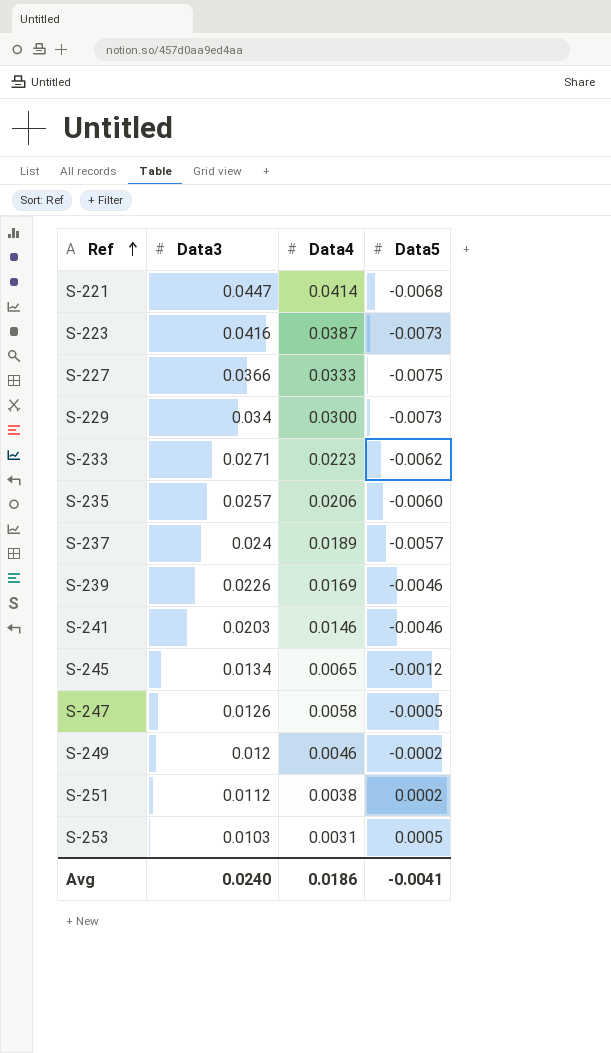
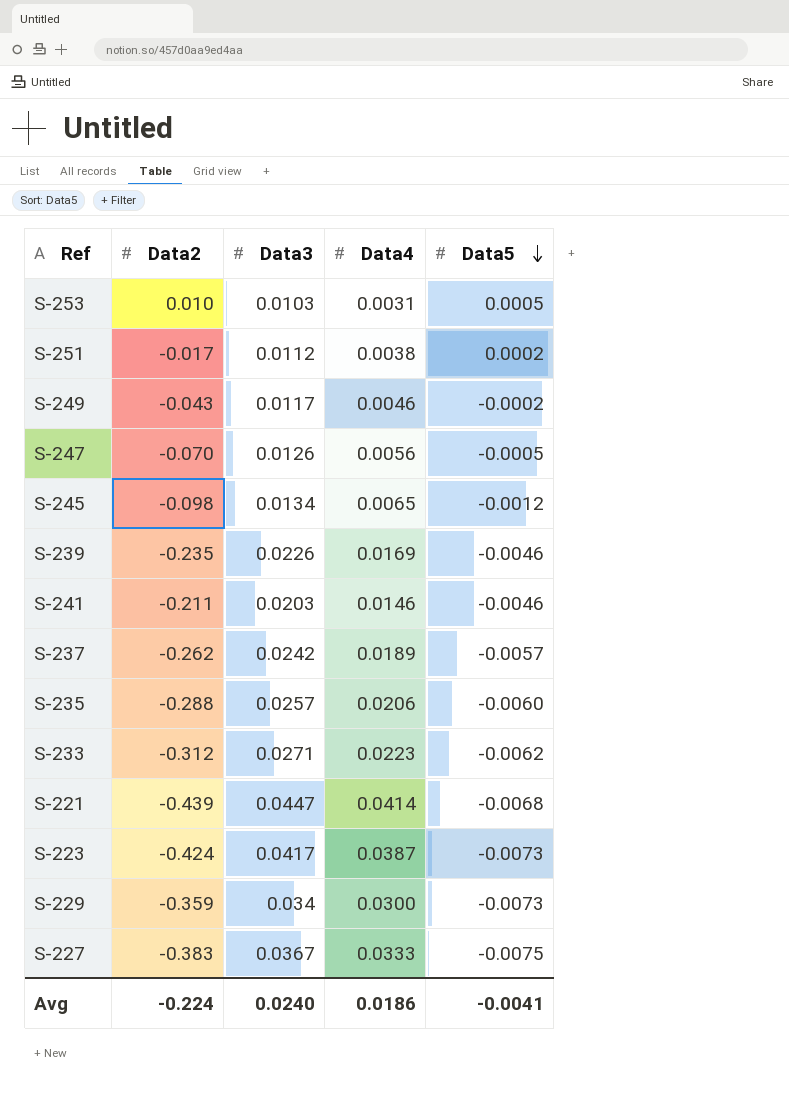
row order: Ref ascending -> Data5 descending
column Data2 | position: none -> 2
S-249 | Data3: 0.012 -> 0.0117
S-247 | Data4: 0.0058 -> 0.0056
S-237 | Data3: 0.024 -> 0.0242
S-223 | Data3: 0.0416 -> 0.0417
S-227 | Data3: 0.0366 -> 0.0367

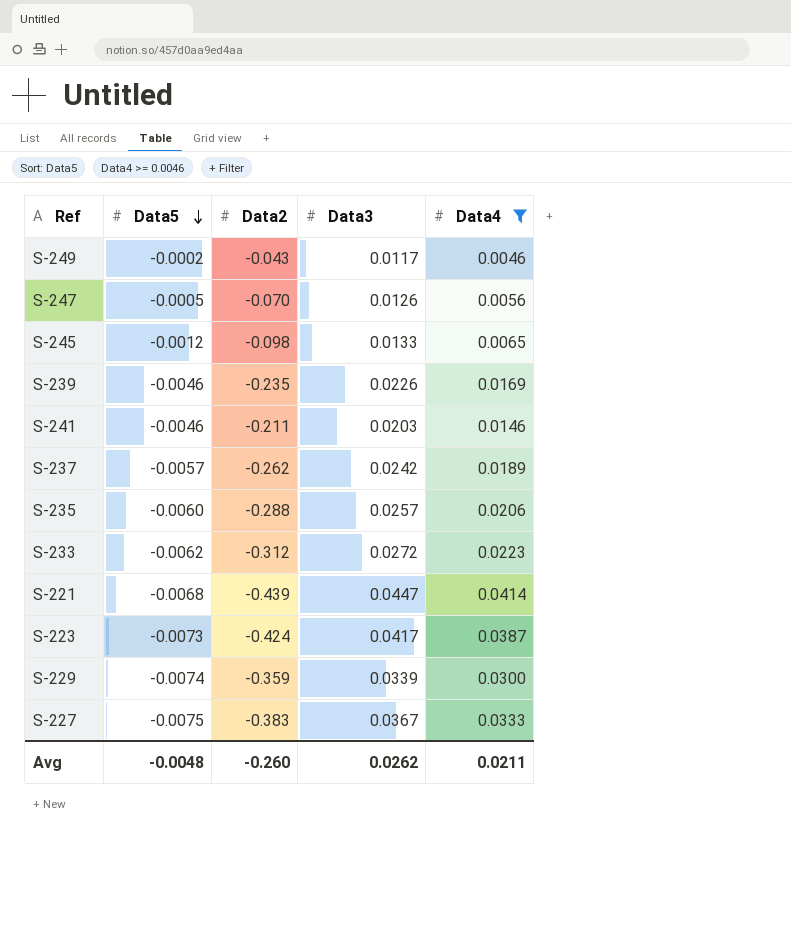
filter: none -> Data4 >= 0.0046
column Data5 | position: 5 -> 2
S-245 | Data3: 0.0134 -> 0.0133
S-233 | Data3: 0.0271 -> 0.0272
S-229 | Data5: -0.0073 -> -0.0074
S-229 | Data3: 0.034 -> 0.0339
Avg | Data5: -0.0041 -> -0.0048
Avg | Data2: -0.224 -> -0.260
Avg | Data3: 0.0240 -> 0.0262
Avg | Data4: 0.0186 -> 0.0211

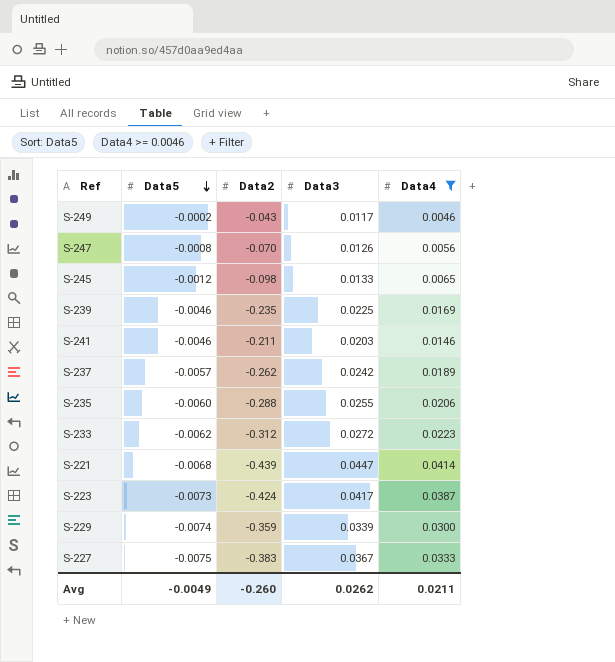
S-247 | Data5: -0.0005 -> -0.0008
S-239 | Data3: 0.0226 -> 0.0225
S-235 | Data3: 0.0257 -> 0.0255
Avg | Data5: -0.0048 -> -0.0049

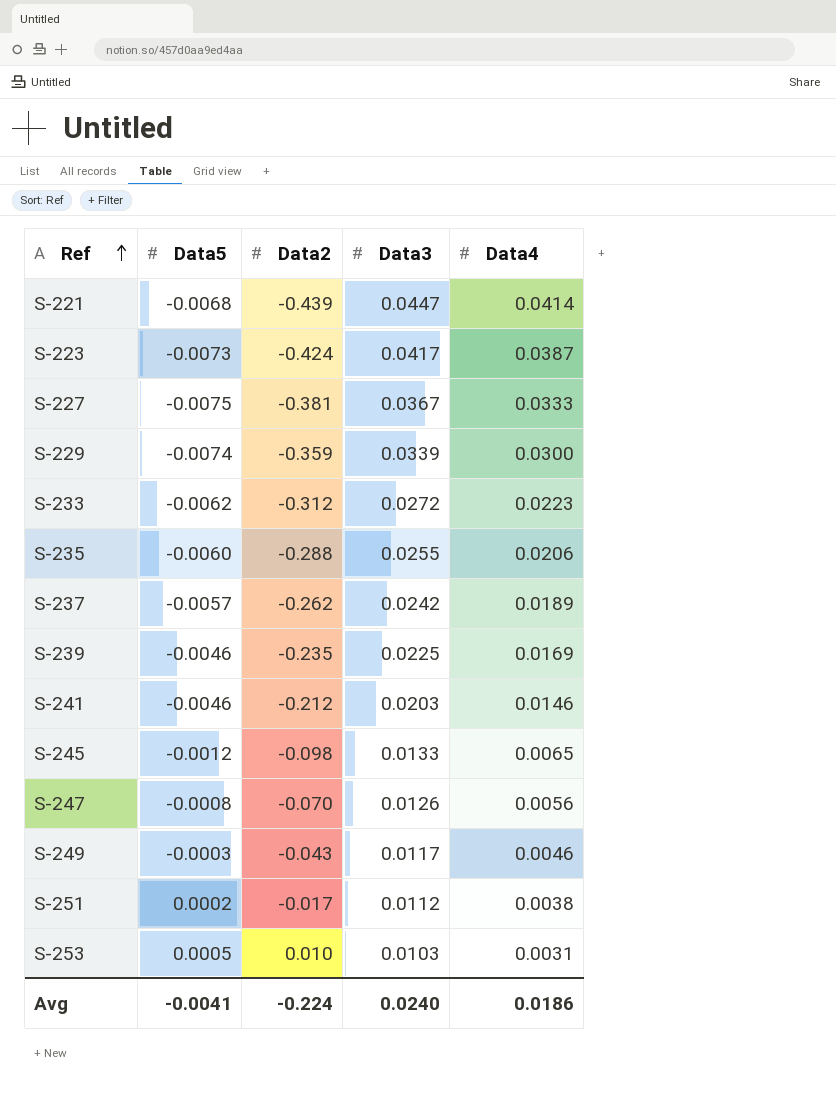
filter: Data4 >= 0.0046 -> none
row order: Data5 descending -> Ref ascending
S-227 | Data2: -0.383 -> -0.381
S-241 | Data2: -0.211 -> -0.212
S-249 | Data5: -0.0002 -> -0.0003
Avg | Data5: -0.0049 -> -0.0041
Avg | Data2: -0.260 -> -0.224
Avg | Data3: 0.0262 -> 0.0240
Avg | Data4: 0.0211 -> 0.0186

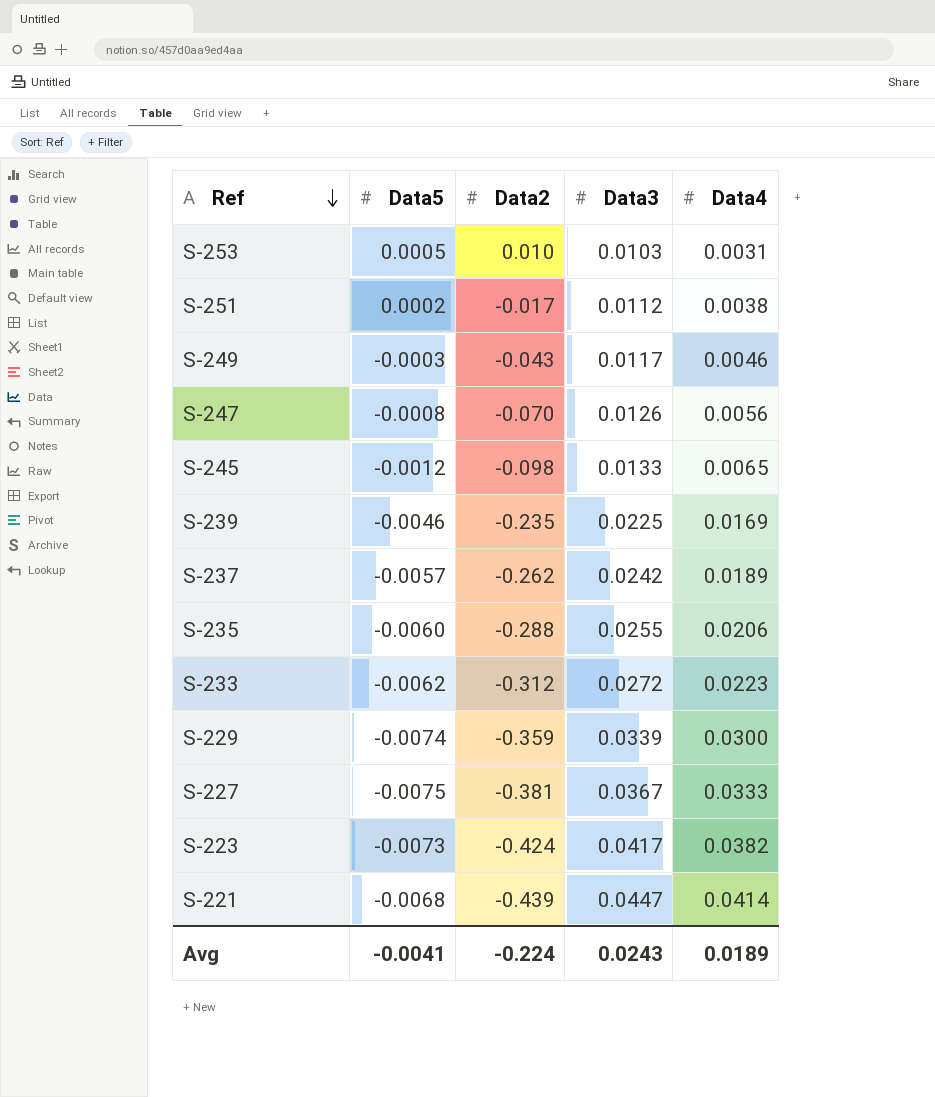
row order: Ref ascending -> Ref descending
row S-241: -0.0046 | -0.212 | 0.0203 | 0.0146 -> none
S-223 | Data4: 0.0387 -> 0.0382
Avg | Data3: 0.0240 -> 0.0243
Avg | Data4: 0.0186 -> 0.0189

